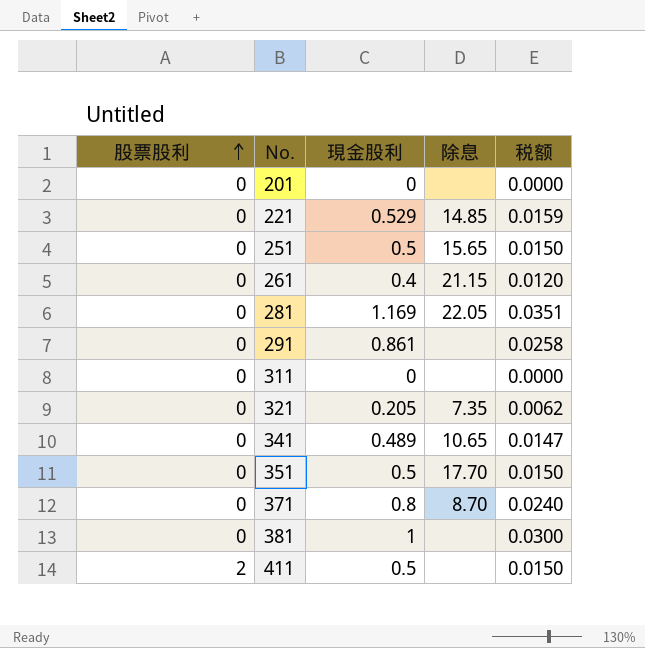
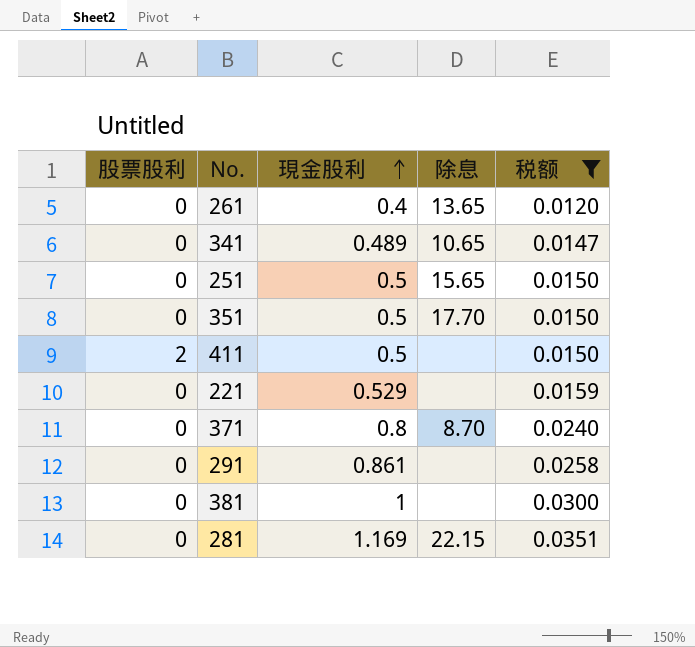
filter: none -> 税额 >= 0.0120
row order: 股票股利 ascending -> 現金股利 ascending
261 | 除息: 21.15 -> 13.65
221 | 除息: 14.85 -> none
281 | 除息: 22.05 -> 22.15

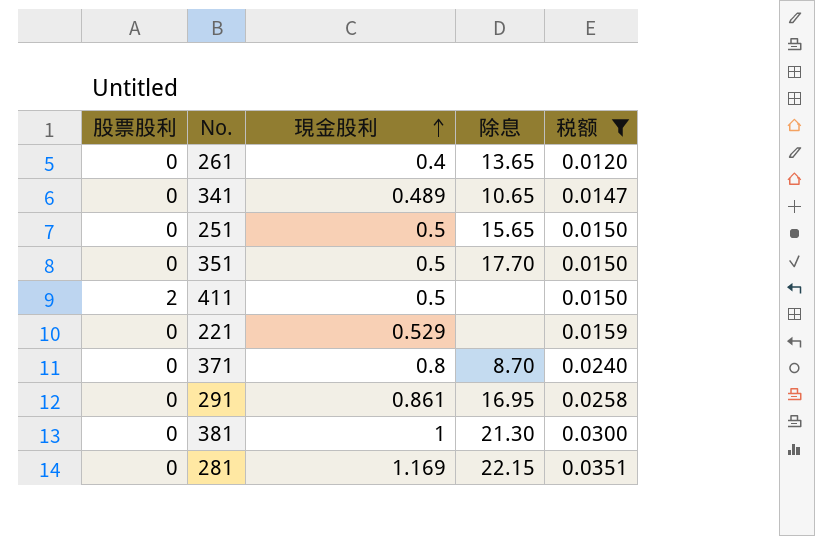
291 | 除息: none -> 16.95
381 | 除息: none -> 21.30

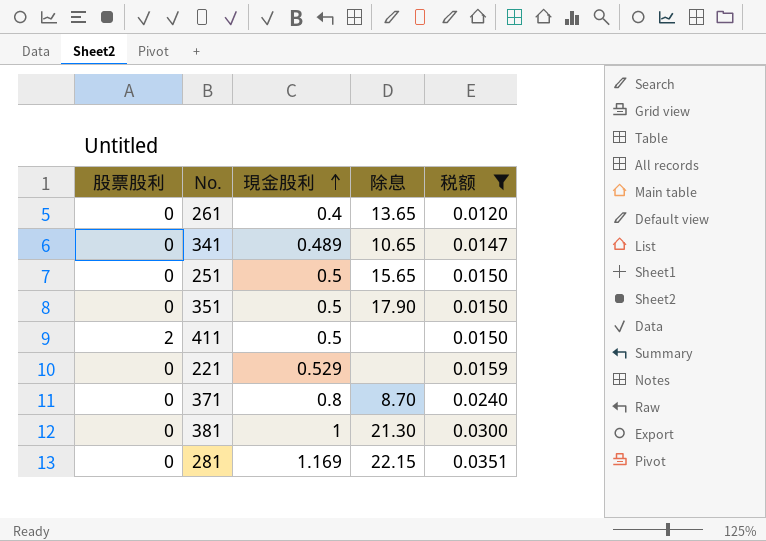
row 291: 0 | 0.861 | 16.95 | 0.0258 -> none
351 | 除息: 17.70 -> 17.90

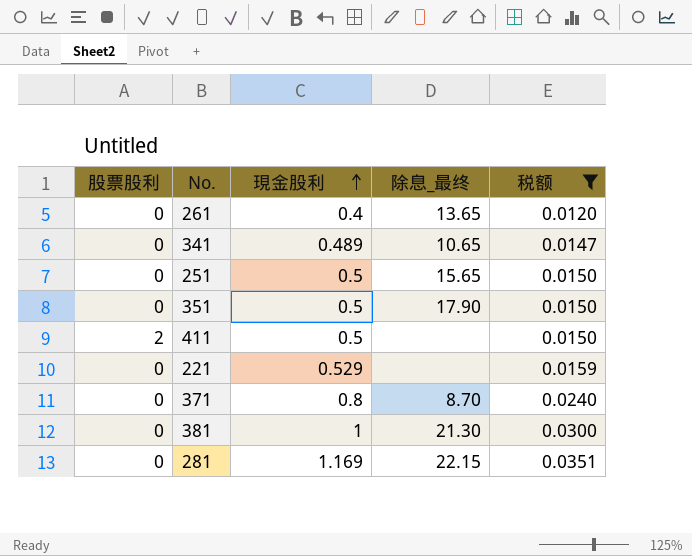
column name: 除息 -> 除息_最终

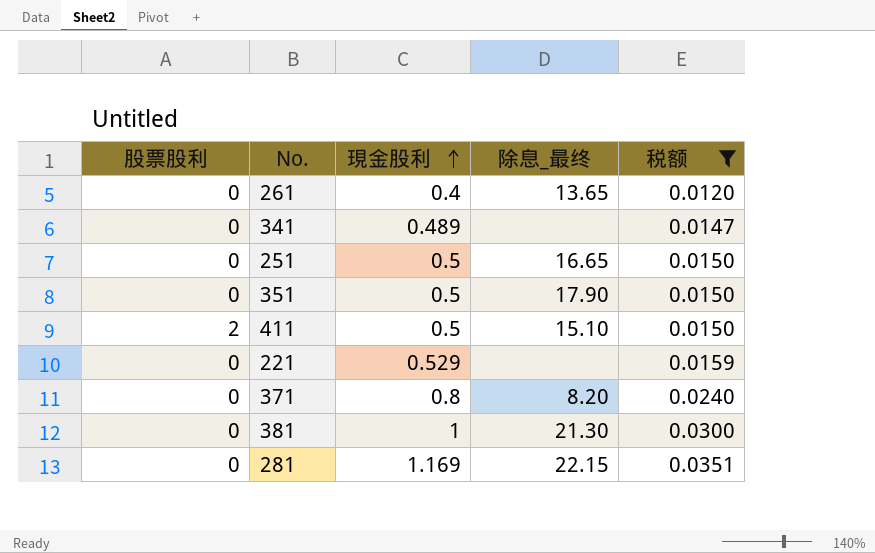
341 | 除息_最终: 10.65 -> none
251 | 除息_最终: 15.65 -> 16.65
411 | 除息_最终: none -> 15.10
371 | 除息_最终: 8.70 -> 8.20

